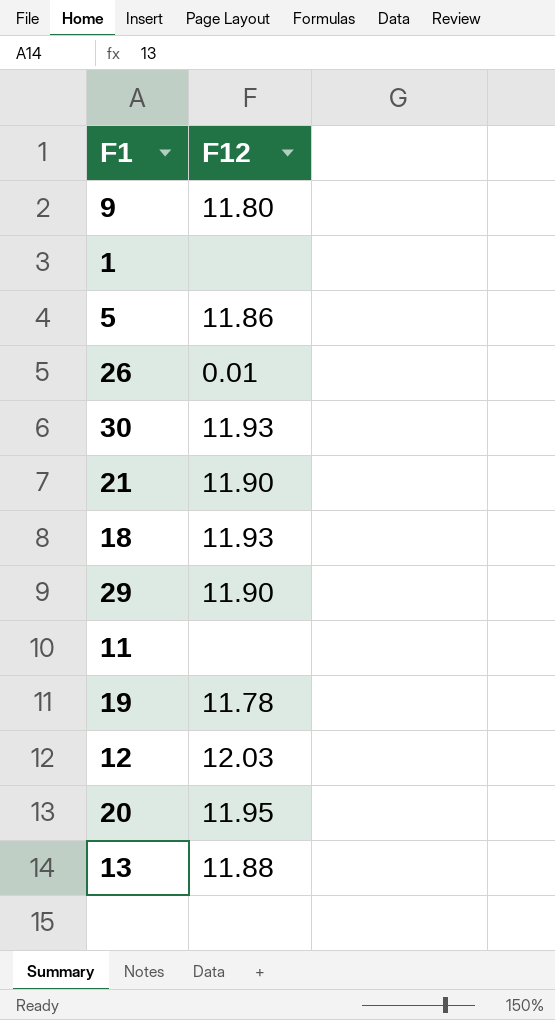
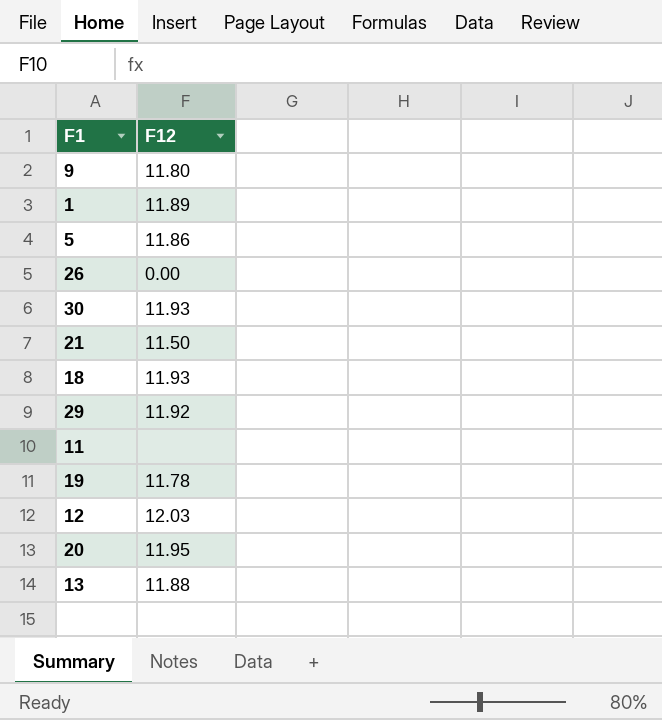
1 | F12: none -> 11.89
26 | F12: 0.01 -> 0.00
21 | F12: 11.90 -> 11.50
29 | F12: 11.90 -> 11.92

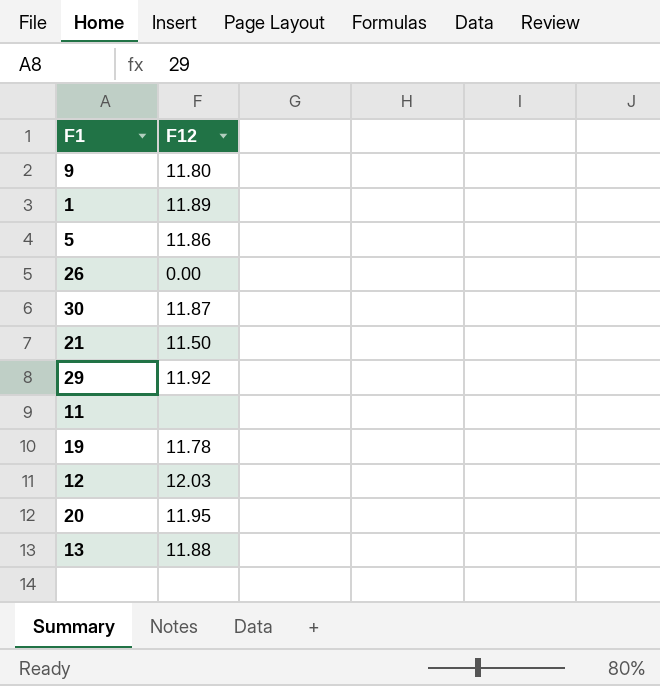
row 18: 11.93 -> none
30 | F12: 11.93 -> 11.87

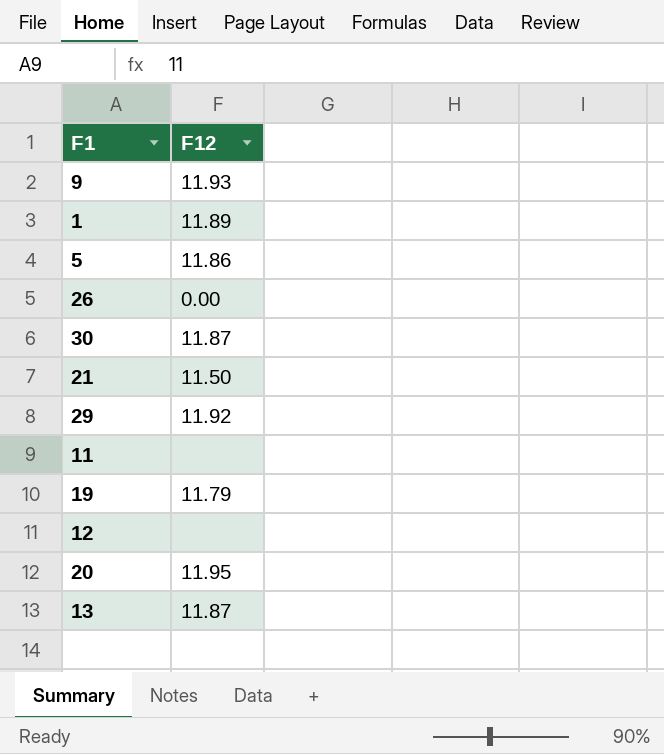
9 | F12: 11.80 -> 11.93
19 | F12: 11.78 -> 11.79
12 | F12: 12.03 -> none
13 | F12: 11.88 -> 11.87

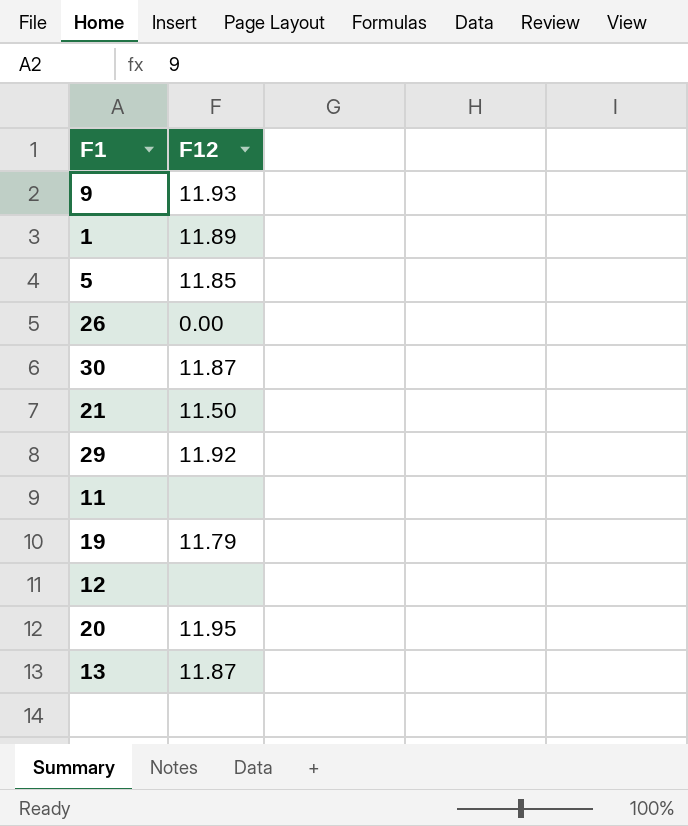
5 | F12: 11.86 -> 11.85

